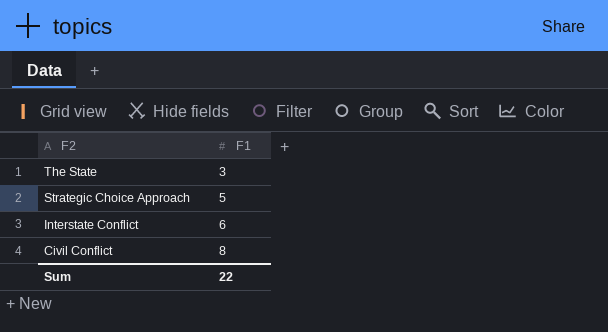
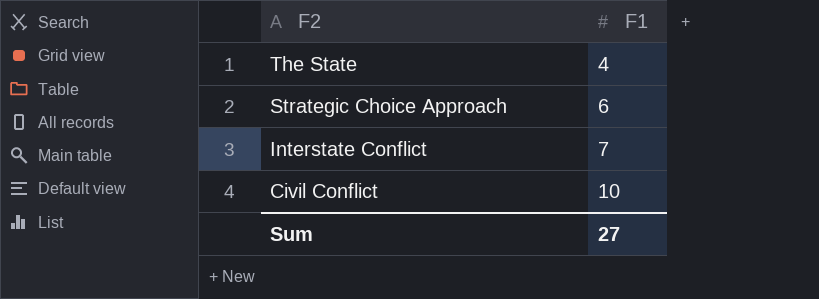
The State | F1: 3 -> 4
Strategic Choice Approach | F1: 5 -> 6
Interstate Conflict | F1: 6 -> 7
Civil Conflict | F1: 8 -> 10
Sum | F1: 22 -> 27

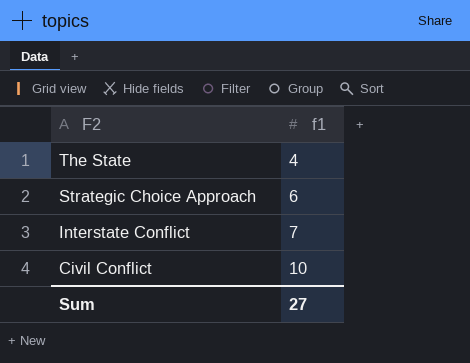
column name: F1 -> f1

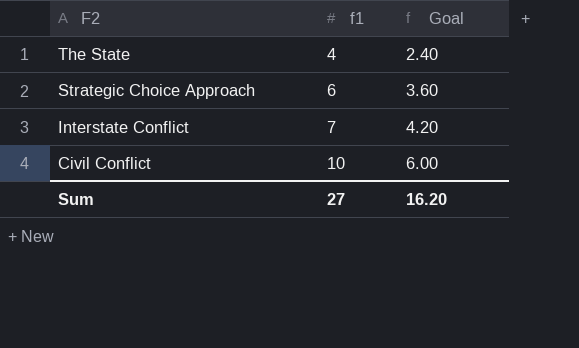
column Goal | formula: none -> [f1] * 0.6

